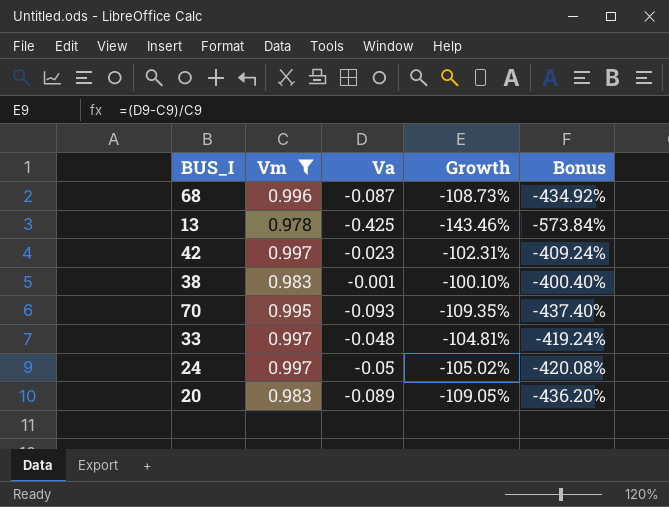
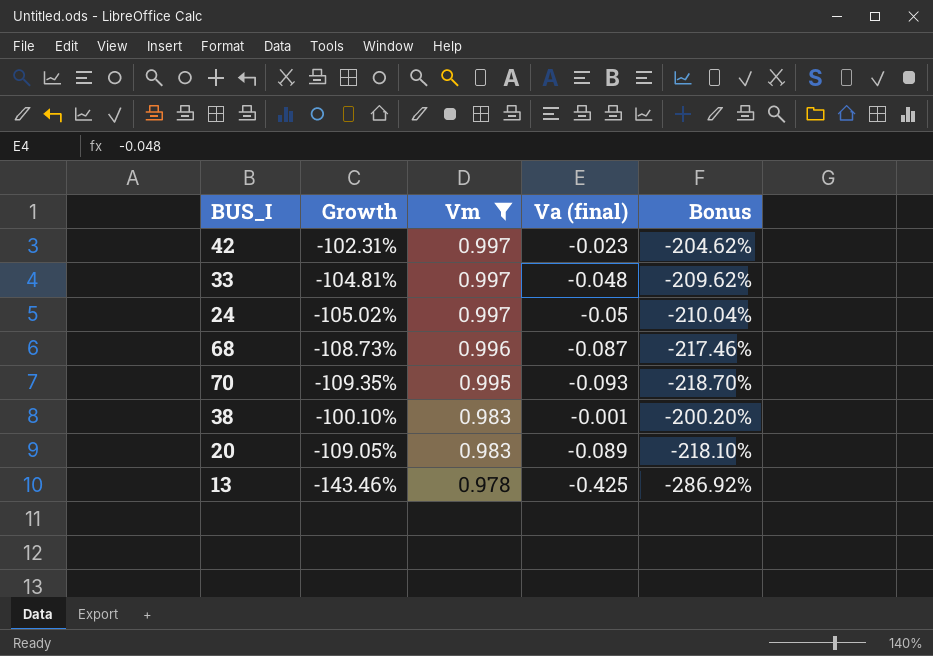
row order: none -> Vm descending
column Growth | position: 4 -> 2
column name: Va -> Va (final)
column Bonus | formula: [Growth] * 4 -> [Growth] * 2

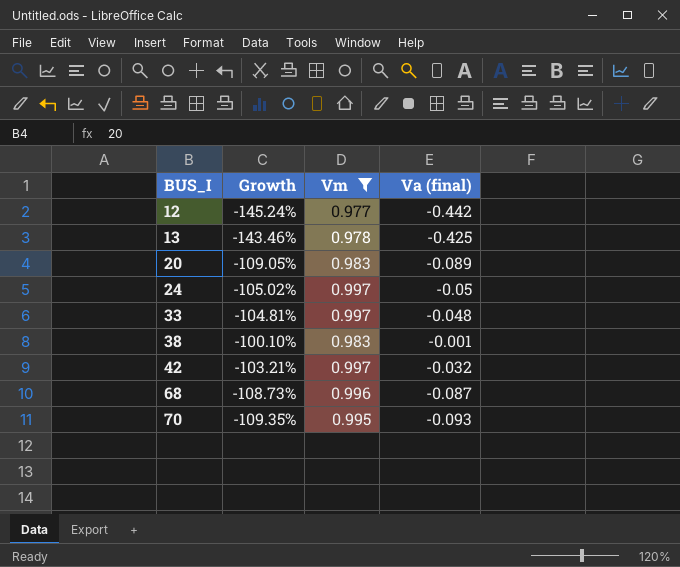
row order: Vm descending -> BUS_I ascending
column Bonus | formula: [Growth] * 2 -> none
row 12: none -> -145.24% | 0.977 | -0.442
42 | Growth: -102.31% -> -103.21%
42 | Va (final): -0.023 -> -0.032

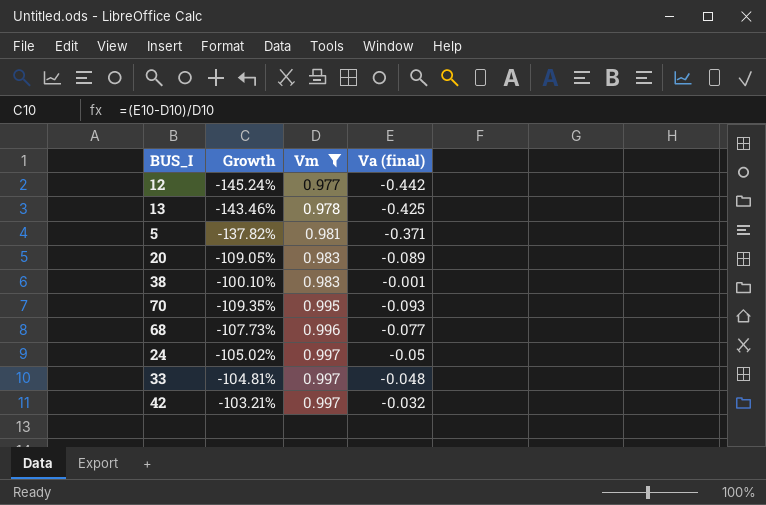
row order: BUS_I ascending -> Vm ascending
row 5: none -> -137.82% | 0.981 | -0.371
68 | Growth: -108.73% -> -107.73%
68 | Va (final): -0.087 -> -0.077

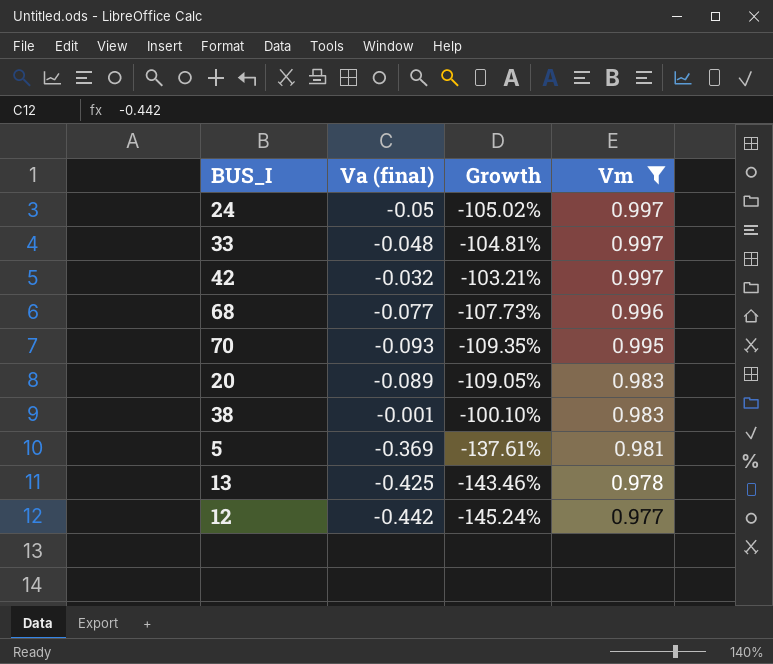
row order: Vm ascending -> Vm descending
column Va (final) | position: 4 -> 2
5 | Va (final): -0.371 -> -0.369
5 | Growth: -137.82% -> -137.61%

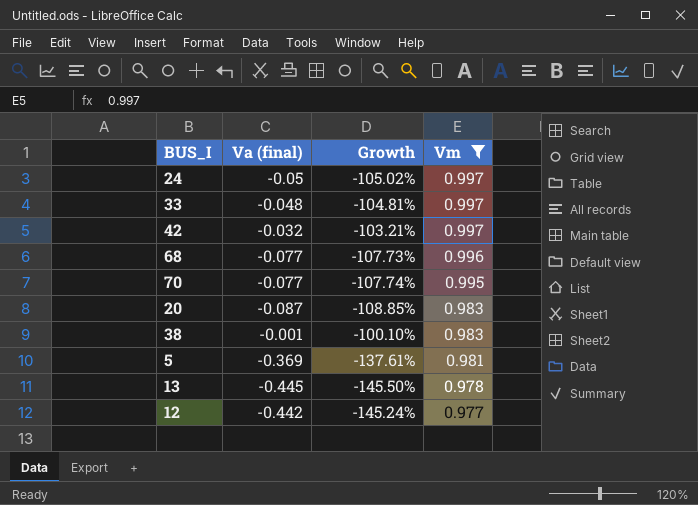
70 | Va (final): -0.093 -> -0.077
70 | Growth: -109.35% -> -107.74%
20 | Va (final): -0.089 -> -0.087
20 | Growth: -109.05% -> -108.85%
13 | Va (final): -0.425 -> -0.445
13 | Growth: -143.46% -> -145.50%

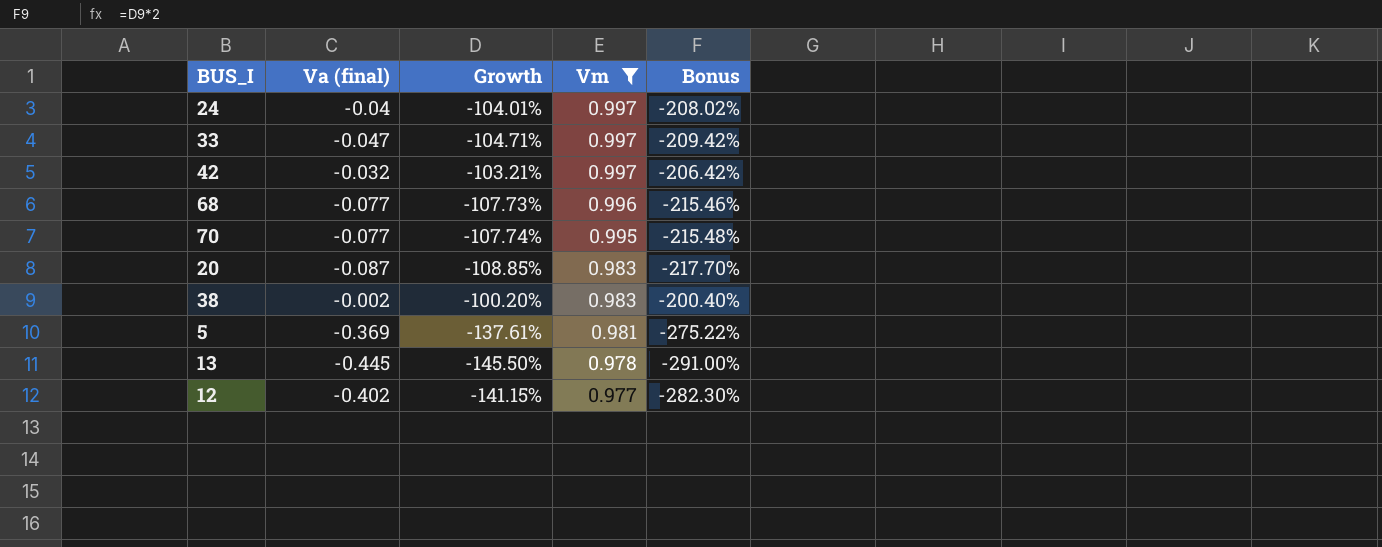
column Bonus | formula: none -> [Growth] * 2
24 | Va (final): -0.05 -> -0.04
24 | Growth: -105.02% -> -104.01%
33 | Va (final): -0.048 -> -0.047
33 | Growth: -104.81% -> -104.71%
38 | Va (final): -0.001 -> -0.002
38 | Growth: -100.10% -> -100.20%
12 | Va (final): -0.442 -> -0.402
12 | Growth: -145.24% -> -141.15%

